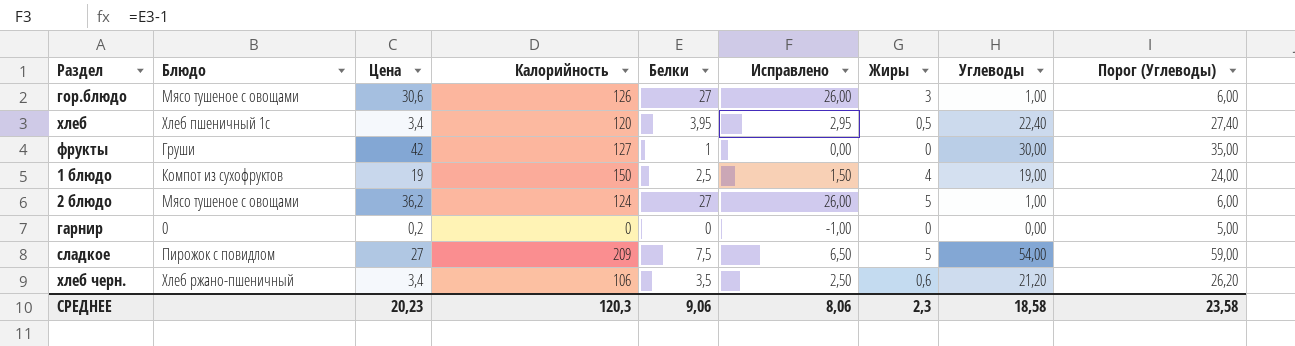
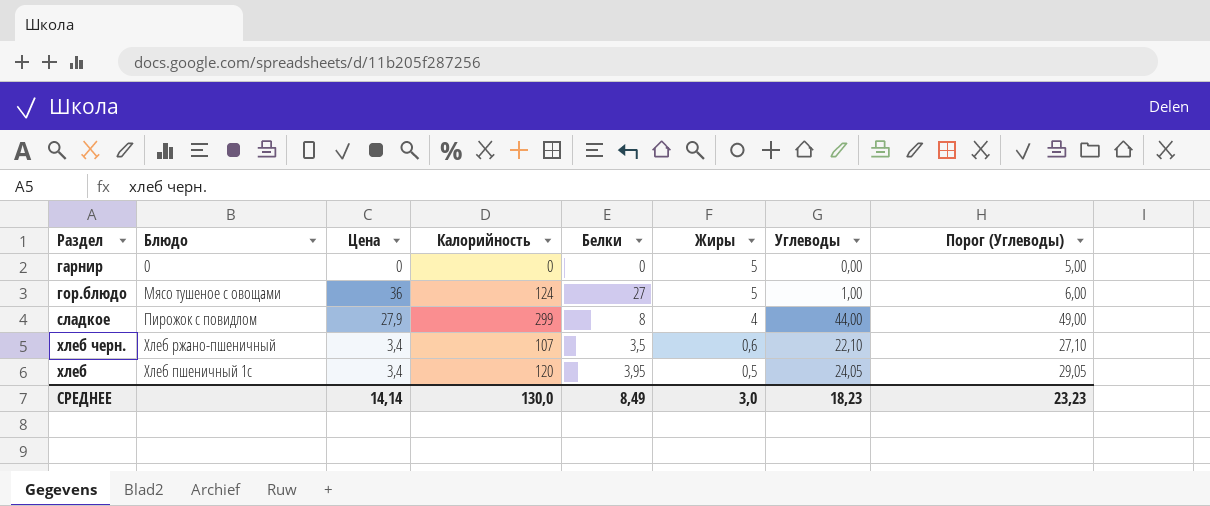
row order: none -> Жиры descending
column Исправлено | formula: [Белки] - 1 -> none
row фрукты: Груши | 42 | 127 | 1 | 0,00 | 0 | 30,00 | 35,00 -> none
row 1 блюдо: Компот из сухофруктов | 19 | 150 | 2,5 | 1,50 | 4 | 19,00 | 24,00 -> none
row 2 блюдо: Мясо тушеное с овощами | 36,2 | 124 | 27 | 26,00 | 5 | 1,00 | 6,00 -> none
гарнир | Цена: 0,2 -> 0
гарнир | Жиры: 0 -> 5
гор.блюдо | Цена: 30,6 -> 36
гор.блюдо | Калорийность: 126 -> 124
гор.блюдо | Жиры: 3 -> 5
сладкое | Цена: 27 -> 27,9
сладкое | Калорийность: 209 -> 299
сладкое | Белки: 7,5 -> 8
сладкое | Жиры: 5 -> 4
сладкое | Углеводы: 54,00 -> 44,00
сладкое | Порог (Углеводы): 59,00 -> 49,00
хлеб черн. | Калорийность: 106 -> 107
хлеб черн. | Углеводы: 21,20 -> 22,10
хлеб черн. | Порог (Углеводы): 26,20 -> 27,10
хлеб | Углеводы: 22,40 -> 24,05
хлеб | Порог (Углеводы): 27,40 -> 29,05
СРЕДНЕЕ | Цена: 20,23 -> 14,14
СРЕДНЕЕ | Калорийность: 120,3 -> 130,0
СРЕДНЕЕ | Белки: 9,06 -> 8,49
СРЕДНЕЕ | Жиры: 2,3 -> 3,0
СРЕДНЕЕ | Углеводы: 18,58 -> 18,23
СРЕДНЕЕ | Порог (Углеводы): 23,58 -> 23,23

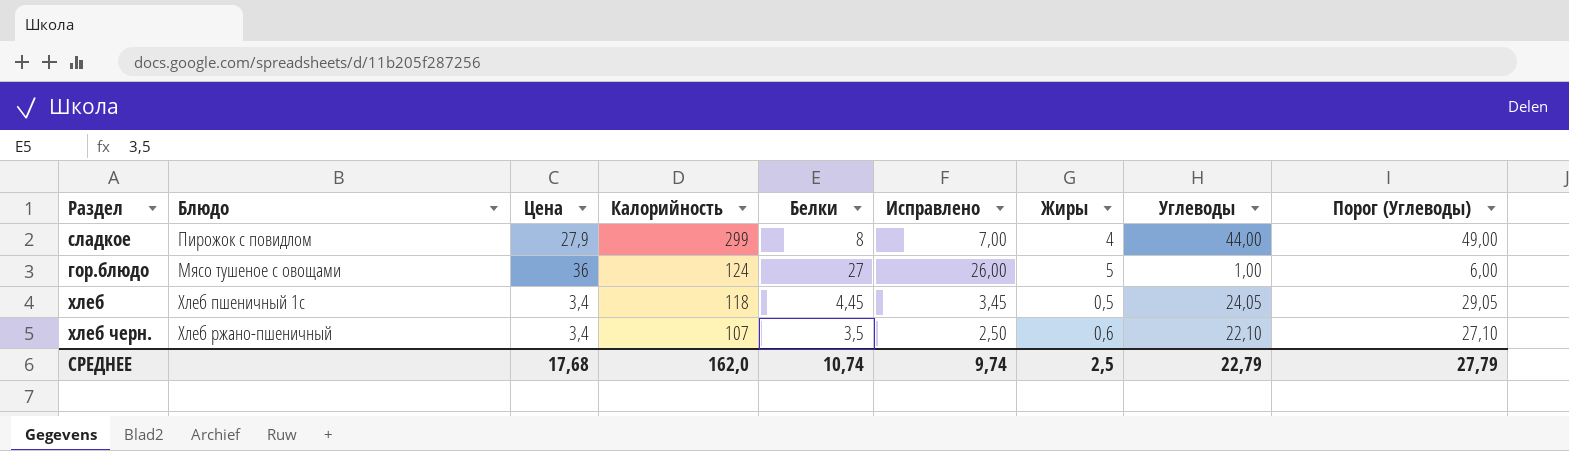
row order: Жиры descending -> Калорийность descending
column Исправлено | formula: none -> [Белки] - 1
row гарнир: 0 | 0 | 0 | 0 | 5 | 0,00 | 5,00 -> none
хлеб | Калорийность: 120 -> 118
хлеб | Белки: 3,95 -> 4,45
СРЕДНЕЕ | Цена: 14,14 -> 17,68
СРЕДНЕЕ | Калорийность: 130,0 -> 162,0
СРЕДНЕЕ | Белки: 8,49 -> 10,74
СРЕДНЕЕ | Жиры: 3,0 -> 2,5
СРЕДНЕЕ | Углеводы: 18,23 -> 22,79
СРЕДНЕЕ | Порог (Углеводы): 23,23 -> 27,79

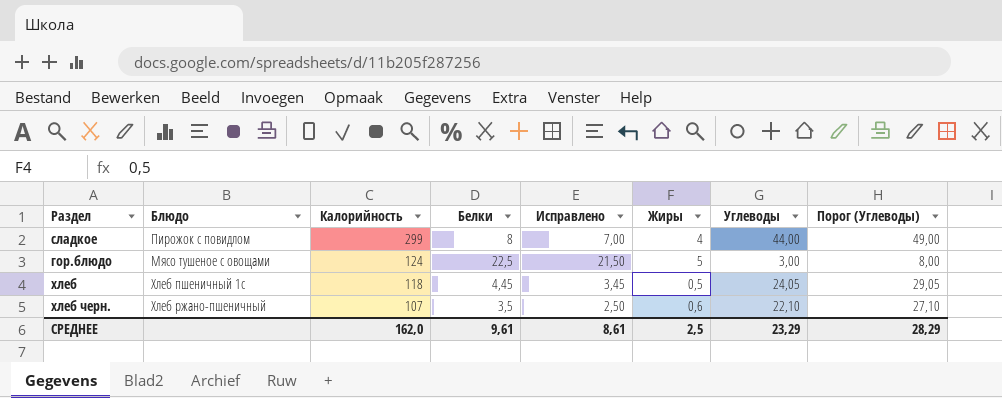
column Цена | position: 3 -> none
гор.блюдо | Белки: 27 -> 22,5
гор.блюдо | Исправлено: 26,00 -> 21,50
гор.блюдо | Углеводы: 1,00 -> 3,00
гор.блюдо | Порог (Углеводы): 6,00 -> 8,00
СРЕДНЕЕ | Белки: 10,74 -> 9,61
СРЕДНЕЕ | Исправлено: 9,74 -> 8,61
СРЕДНЕЕ | Углеводы: 22,79 -> 23,29
СРЕДНЕЕ | Порог (Углеводы): 27,79 -> 28,29

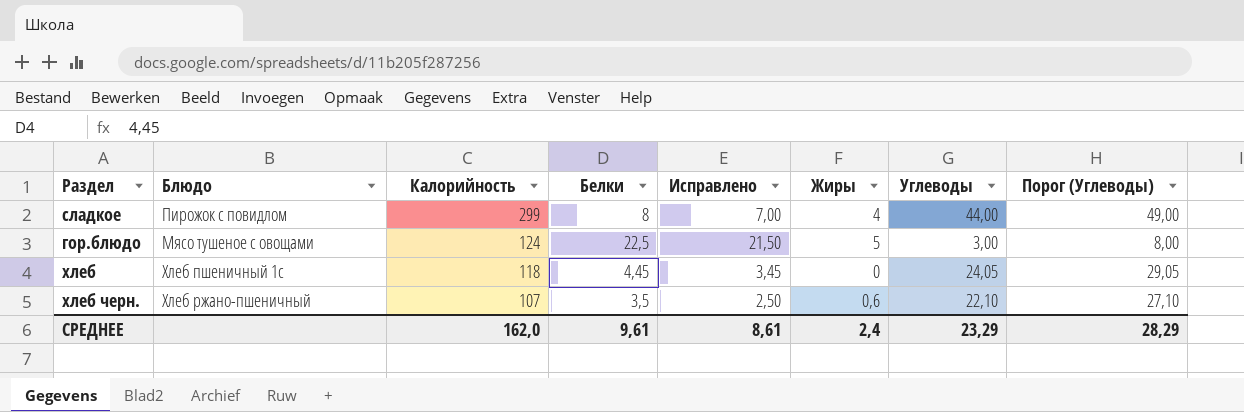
хлеб | Жиры: 0,5 -> 0
СРЕДНЕЕ | Жиры: 2,5 -> 2,4

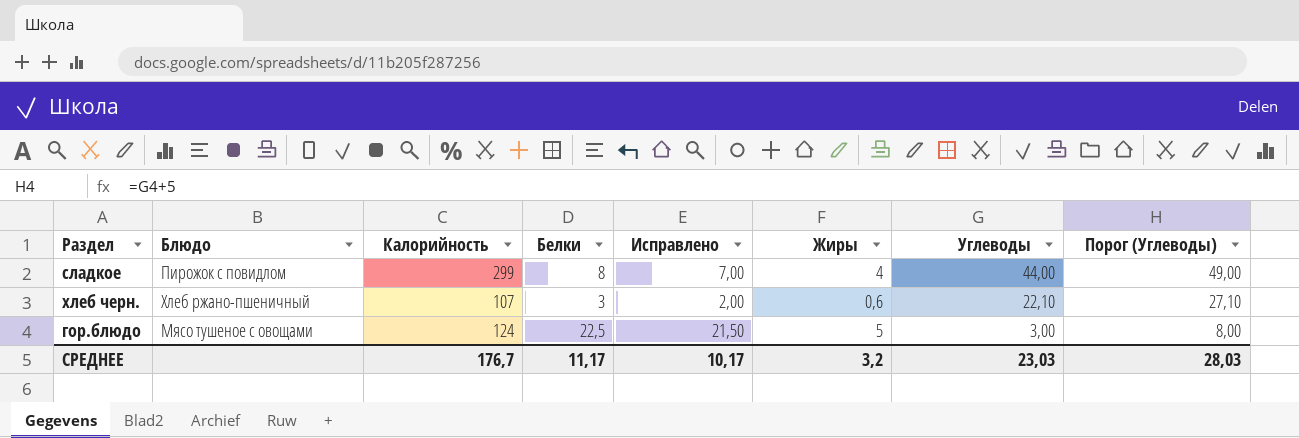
row order: Калорийность descending -> Углеводы descending
row хлеб: Хлеб пшеничный 1с | 118 | 4,45 | 3,45 | 0 | 24,05 | 29,05 -> none
хлеб черн. | Белки: 3,5 -> 3
хлеб черн. | Исправлено: 2,50 -> 2,00
СРЕДНЕЕ | Калорийность: 162,0 -> 176,7
СРЕДНЕЕ | Белки: 9,61 -> 11,17
СРЕДНЕЕ | Исправлено: 8,61 -> 10,17
СРЕДНЕЕ | Жиры: 2,4 -> 3,2
СРЕДНЕЕ | Углеводы: 23,29 -> 23,03
СРЕДНЕЕ | Порог (Углеводы): 28,29 -> 28,03

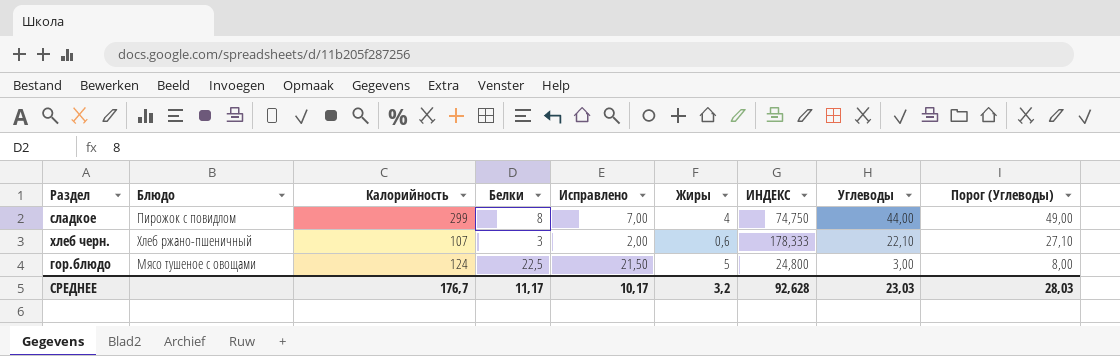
column ИНДЕКС | formula: none -> [Калорийность] / [Жиры]

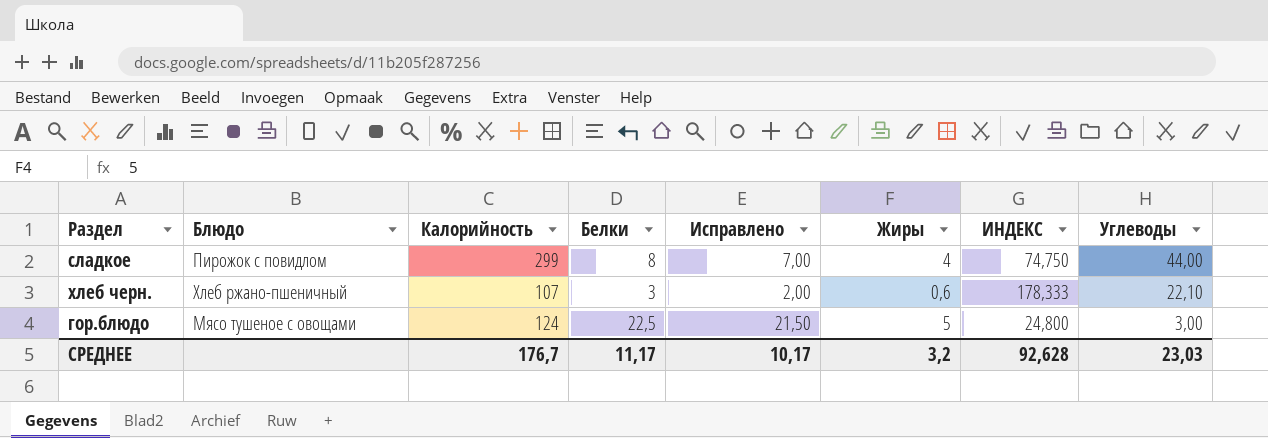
column Порог (Углеводы) | formula: [Углеводы] + 5 -> none

